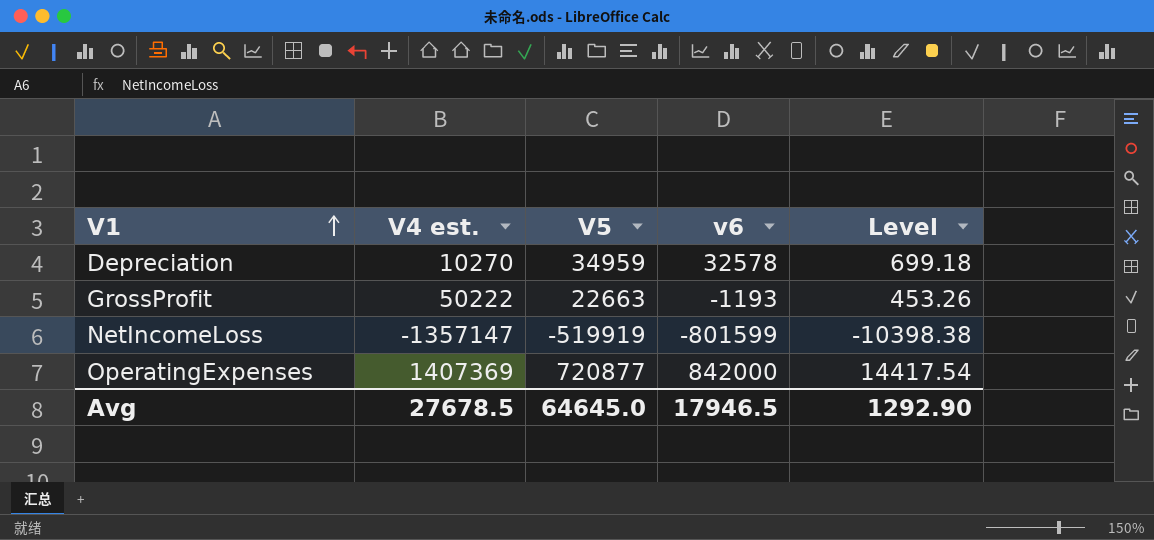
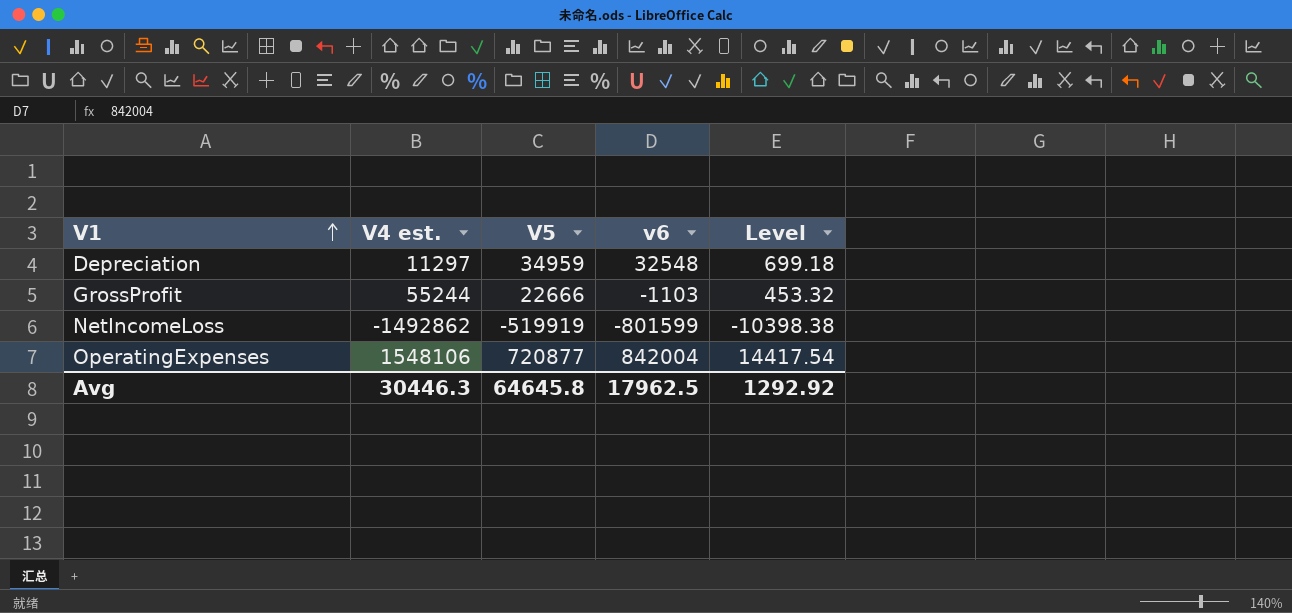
Depreciation | V4 est.: 10270 -> 11297
Depreciation | v6: 32578 -> 32548
GrossProfit | V4 est.: 50222 -> 55244
GrossProfit | V5: 22663 -> 22666
GrossProfit | v6: -1193 -> -1103
GrossProfit | Level: 453.26 -> 453.32
NetIncomeLoss | V4 est.: -1357147 -> -1492862
OperatingExpenses | V4 est.: 1407369 -> 1548106
OperatingExpenses | v6: 842000 -> 842004
Avg | V4 est.: 27678.5 -> 30446.3
Avg | V5: 64645.0 -> 64645.8
Avg | v6: 17946.5 -> 17962.5
Avg | Level: 1292.90 -> 1292.92

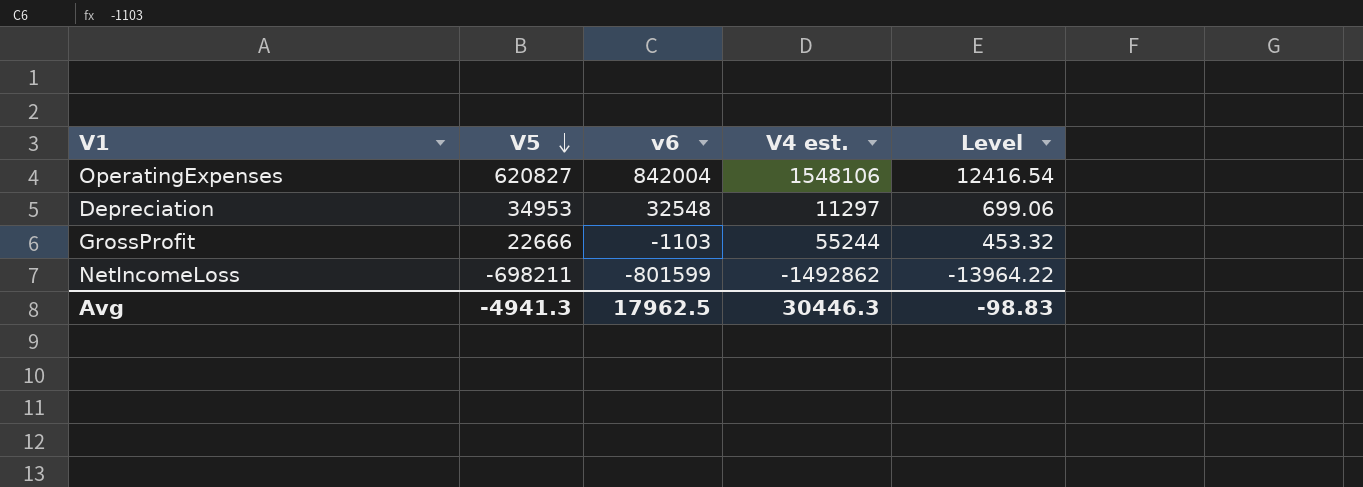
row order: V1 ascending -> V5 descending
column V4 est. | position: 2 -> 4
OperatingExpenses | V5: 720877 -> 620827
OperatingExpenses | Level: 14417.54 -> 12416.54
Depreciation | V5: 34959 -> 34953
Depreciation | Level: 699.18 -> 699.06
NetIncomeLoss | V5: -519919 -> -698211
NetIncomeLoss | Level: -10398.38 -> -13964.22
Avg | V5: 64645.8 -> -4941.3
Avg | Level: 1292.92 -> -98.83

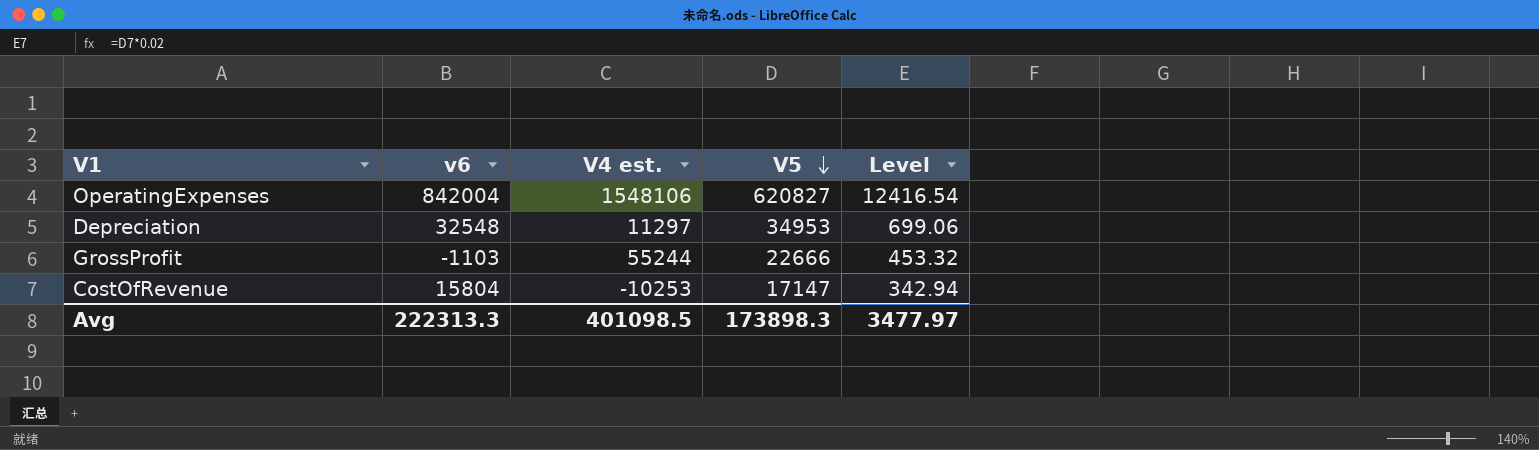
column V5 | position: 2 -> 4
row NetIncomeLoss: -698211 | -801599 | -1492862 | -13964.22 -> none
row CostOfRevenue: none -> 15804 | -10253 | 17147 | 342.94
Avg | v6: 17962.5 -> 222313.3
Avg | V4 est.: 30446.3 -> 401098.5
Avg | V5: -4941.3 -> 173898.3
Avg | Level: -98.83 -> 3477.97

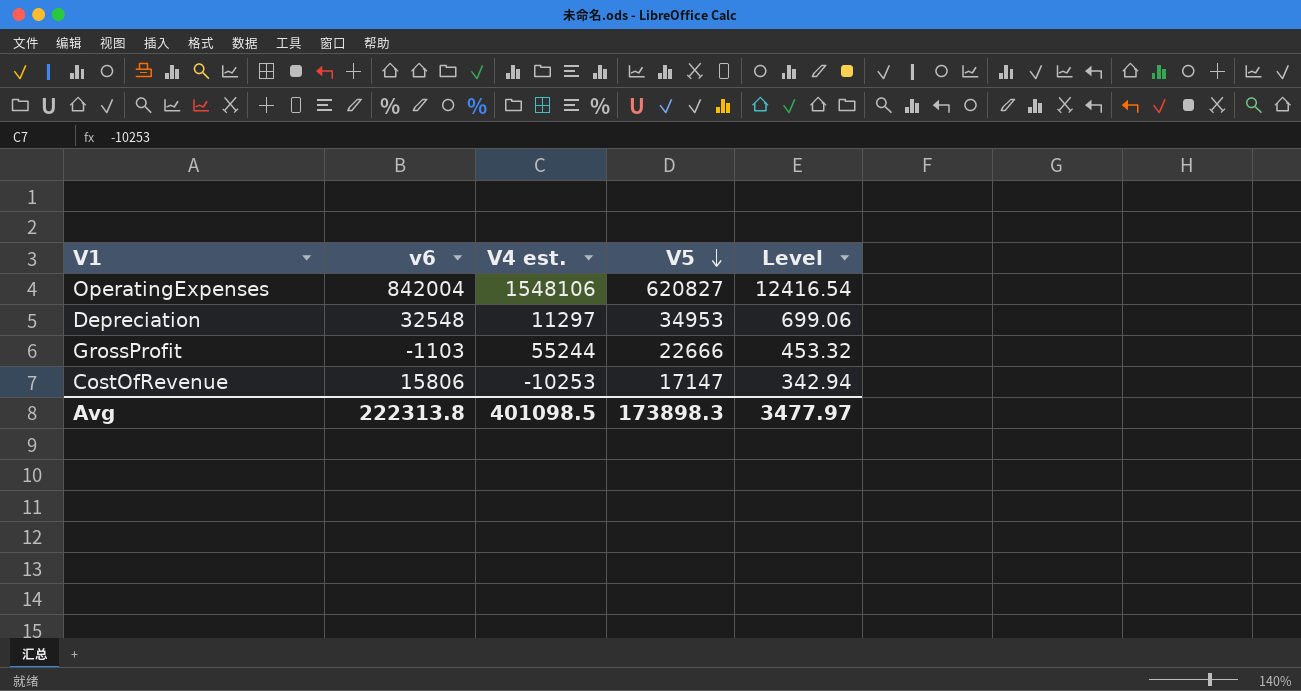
CostOfRevenue | v6: 15804 -> 15806
Avg | v6: 222313.3 -> 222313.8

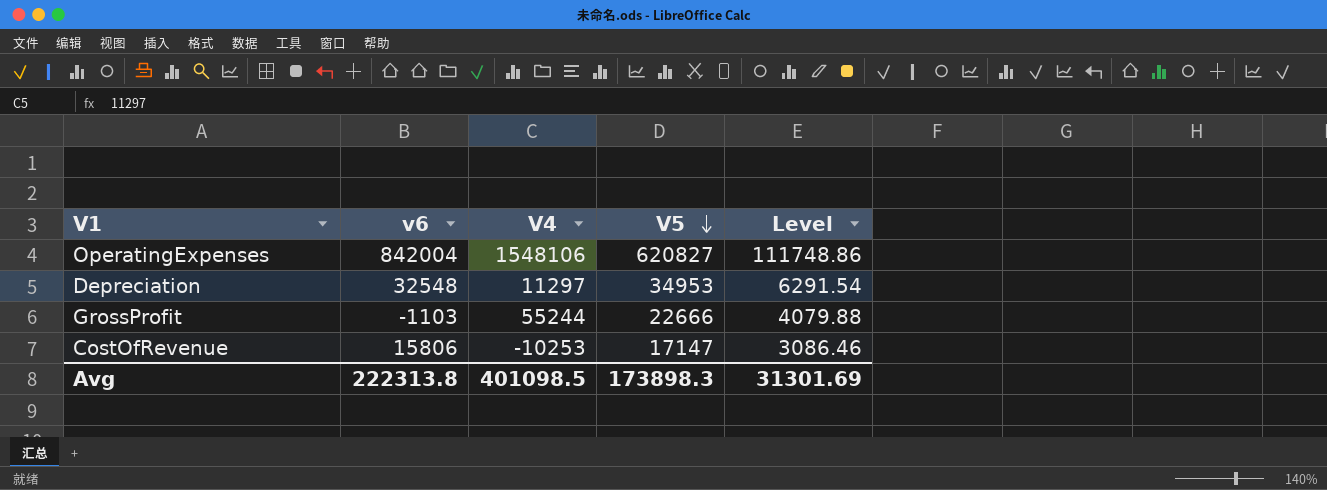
column name: V4 est. -> V4
column Level | formula: [V5] * 0.02 -> [V5] * 0.18
Avg | Level: 3477.97 -> 31301.69

